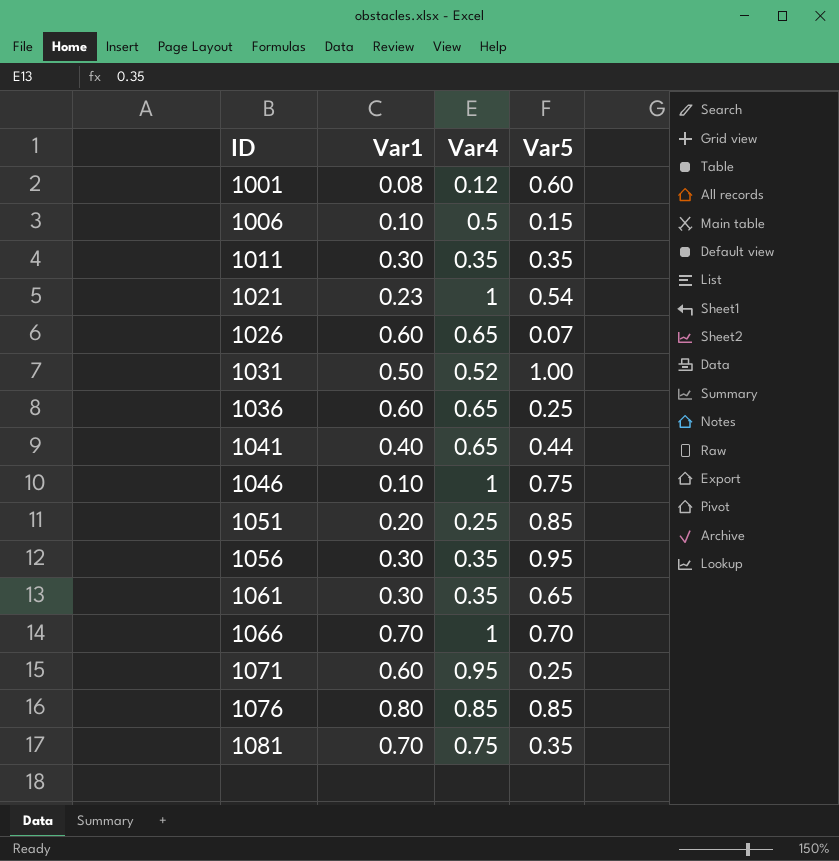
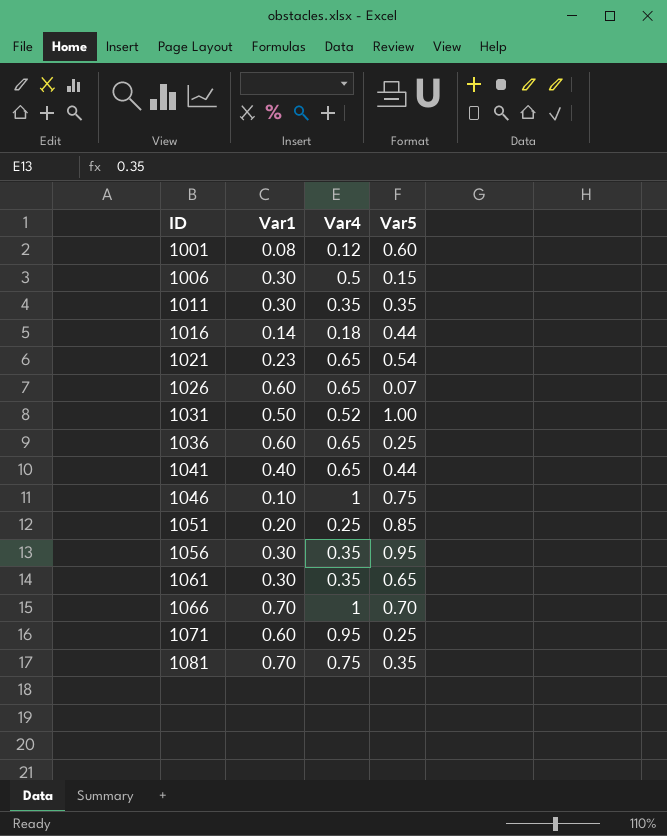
row 1076: 0.80 | 0.85 | 0.85 -> none
1006 | Var1: 0.10 -> 0.30
row 1016: none -> 0.14 | 0.18 | 0.44
1021 | Var4: 1 -> 0.65

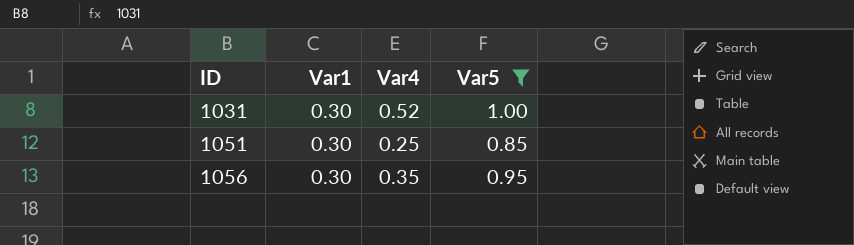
filter: none -> Var5 >= 0.85
1031 | Var1: 0.50 -> 0.30
1051 | Var1: 0.20 -> 0.30

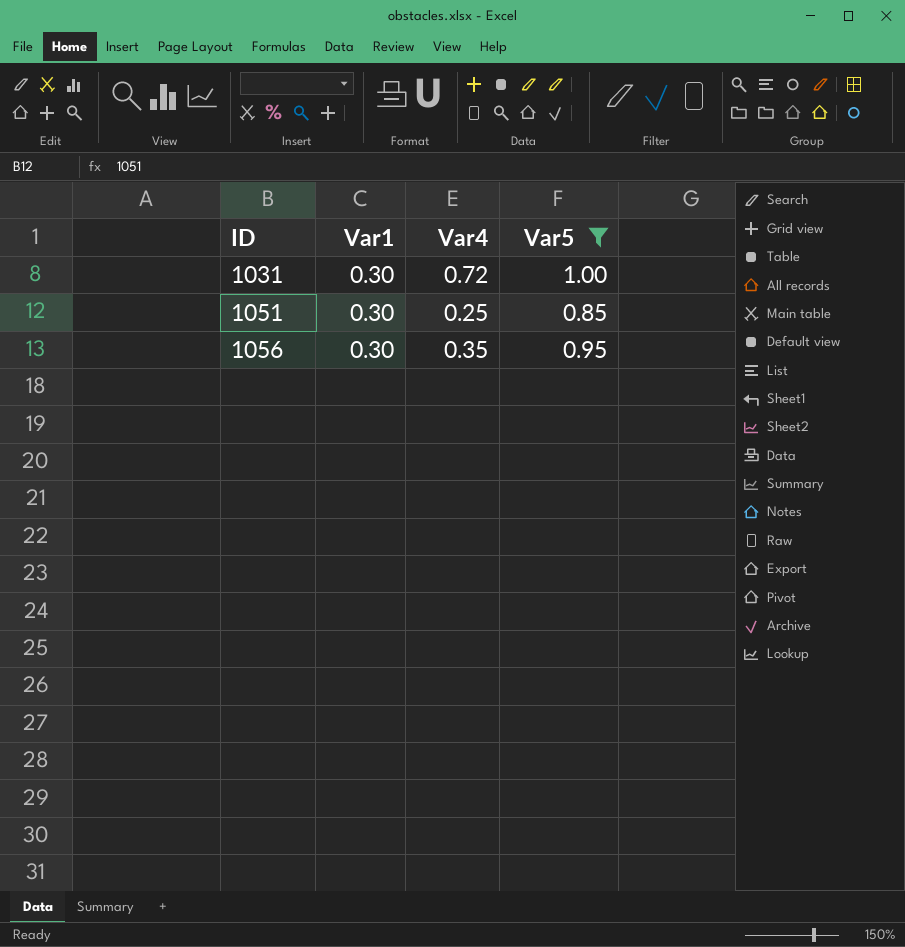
1031 | Var4: 0.52 -> 0.72

